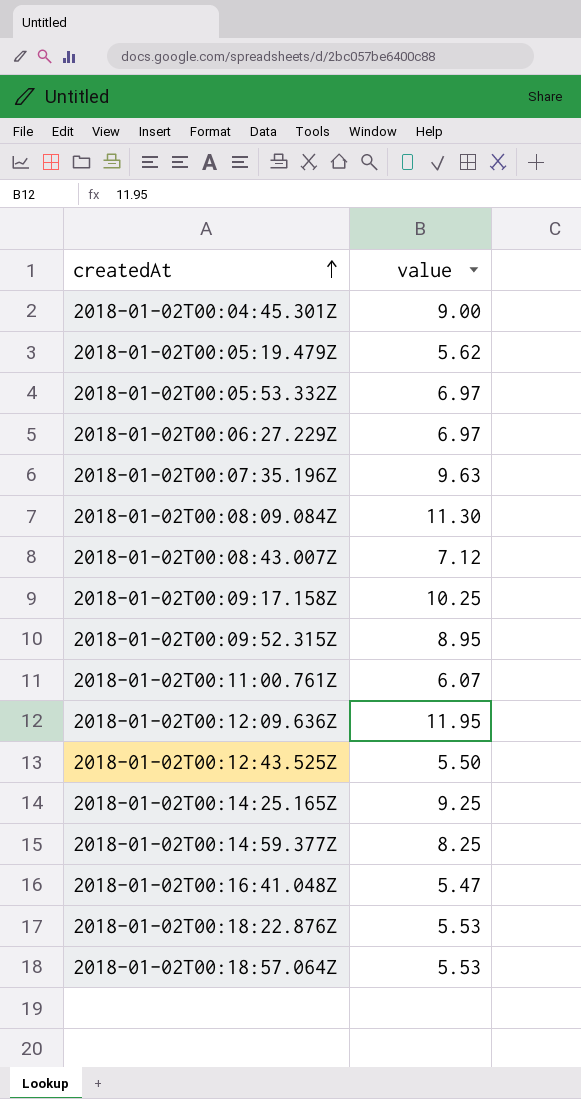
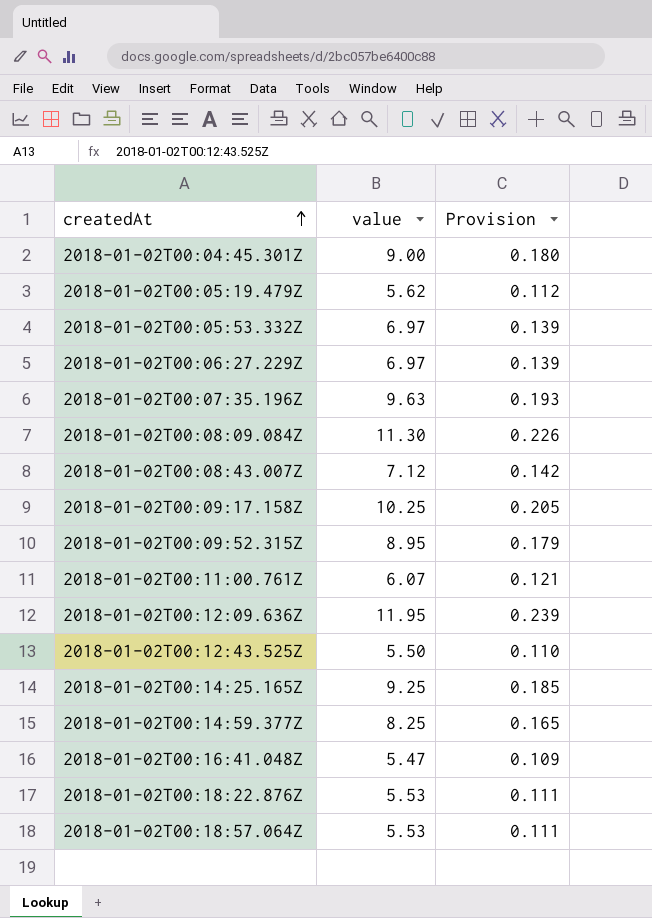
column Provision | formula: none -> [value] * 0.02

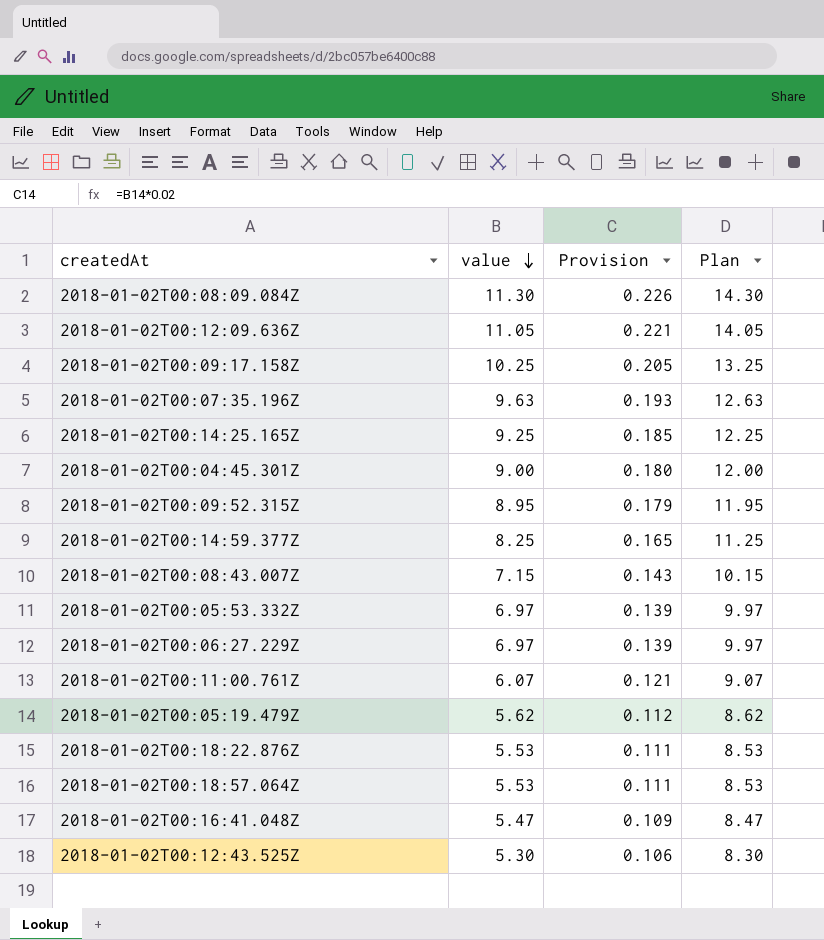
row order: createdAt ascending -> value descending
column Plan | formula: none -> [value] + 3
2018-01-02T00:12:09.636Z | value: 11.95 -> 11.05
2018-01-02T00:12:09.636Z | Provision: 0.239 -> 0.221
2018-01-02T00:08:43.007Z | value: 7.12 -> 7.15
2018-01-02T00:08:43.007Z | Provision: 0.142 -> 0.143
2018-01-02T00:12:43.525Z | value: 5.50 -> 5.30
2018-01-02T00:12:43.525Z | Provision: 0.110 -> 0.106

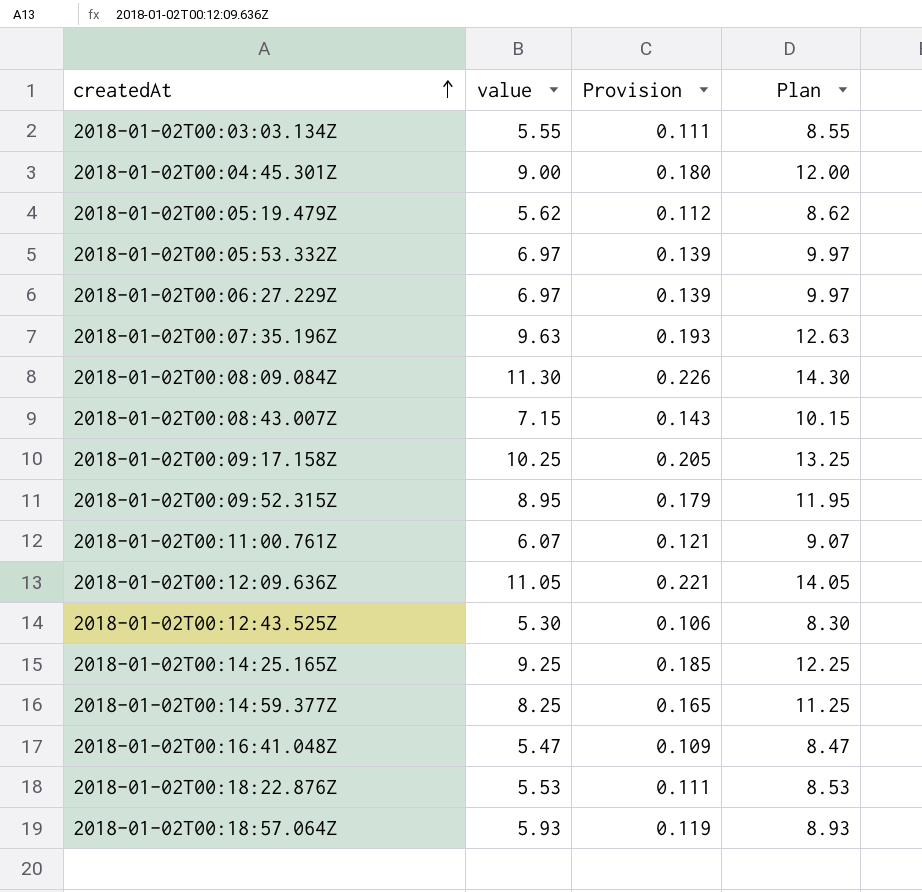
row order: value descending -> createdAt ascending
row 2018-01-02T00:03:03.134Z: none -> 5.55 | 0.111 | 8.55
2018-01-02T00:18:57.064Z | value: 5.53 -> 5.93
2018-01-02T00:18:57.064Z | Provision: 0.111 -> 0.119
2018-01-02T00:18:57.064Z | Plan: 8.53 -> 8.93

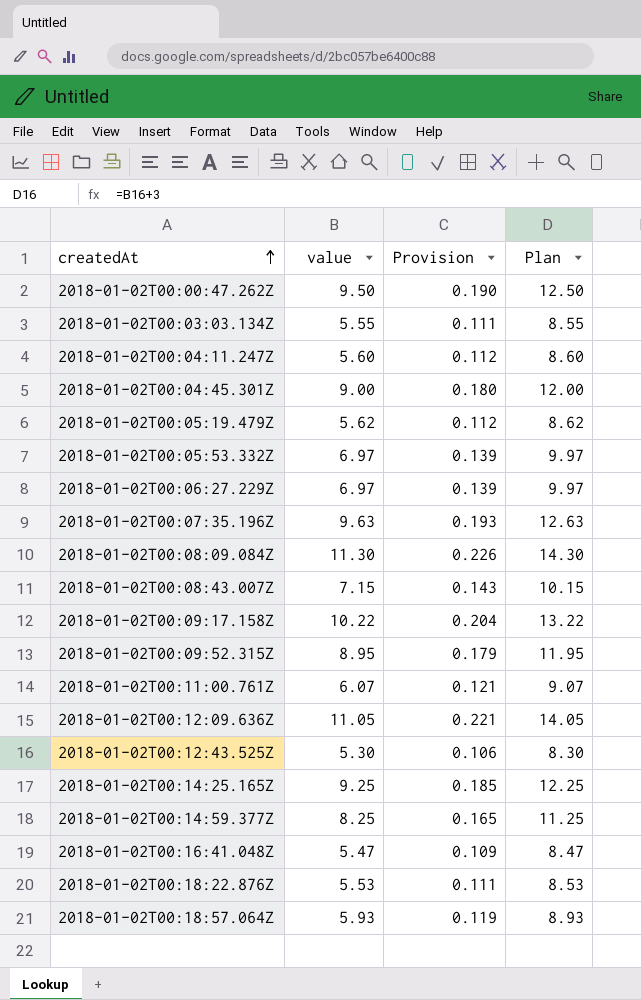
row 2018-01-02T00:00:47.262Z: none -> 9.50 | 0.190 | 12.50
row 2018-01-02T00:04:11.247Z: none -> 5.60 | 0.112 | 8.60
2018-01-02T00:09:17.158Z | value: 10.25 -> 10.22
2018-01-02T00:09:17.158Z | Provision: 0.205 -> 0.204
2018-01-02T00:09:17.158Z | Plan: 13.25 -> 13.22

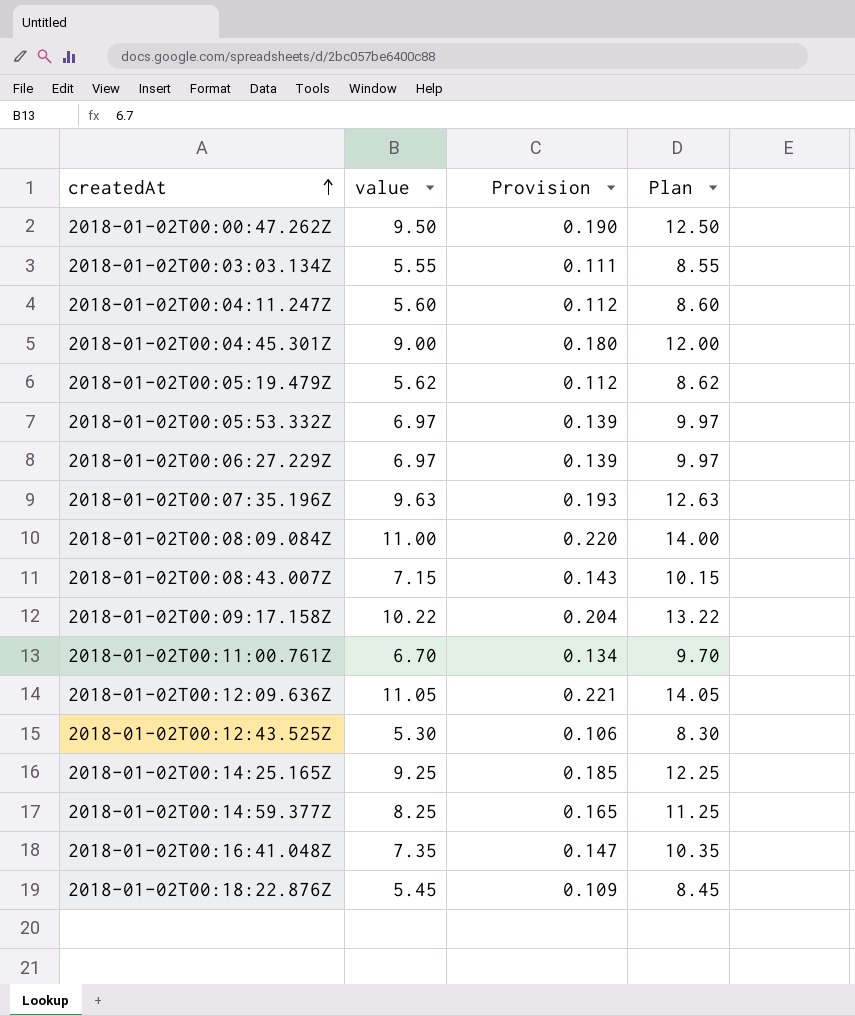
row 2018-01-02T00:09:52.315Z: 8.95 | 0.179 | 11.95 -> none
row 2018-01-02T00:18:57.064Z: 5.93 | 0.119 | 8.93 -> none
2018-01-02T00:08:09.084Z | value: 11.30 -> 11.00
2018-01-02T00:08:09.084Z | Provision: 0.226 -> 0.220
2018-01-02T00:08:09.084Z | Plan: 14.30 -> 14.00
2018-01-02T00:11:00.761Z | value: 6.07 -> 6.70
2018-01-02T00:11:00.761Z | Provision: 0.121 -> 0.134
2018-01-02T00:11:00.761Z | Plan: 9.07 -> 9.70
2018-01-02T00:16:41.048Z | value: 5.47 -> 7.35
2018-01-02T00:16:41.048Z | Provision: 0.109 -> 0.147
2018-01-02T00:16:41.048Z | Plan: 8.47 -> 10.35
2018-01-02T00:18:22.876Z | value: 5.53 -> 5.45
2018-01-02T00:18:22.876Z | Provision: 0.111 -> 0.109
2018-01-02T00:18:22.876Z | Plan: 8.53 -> 8.45

